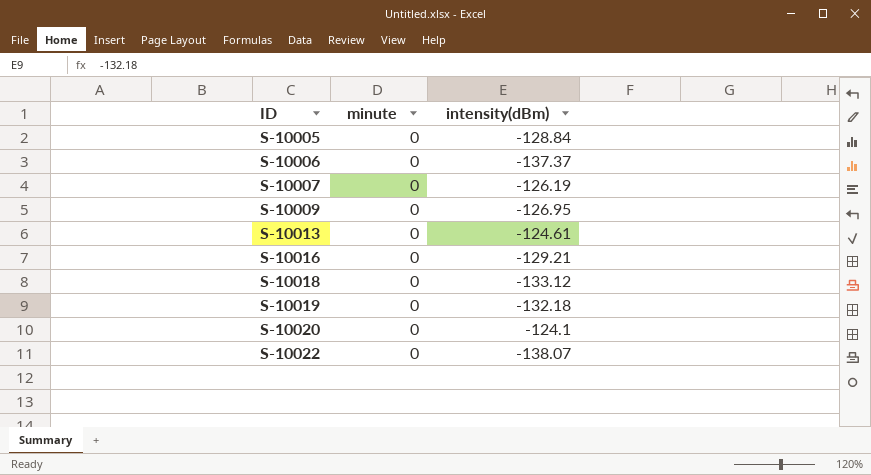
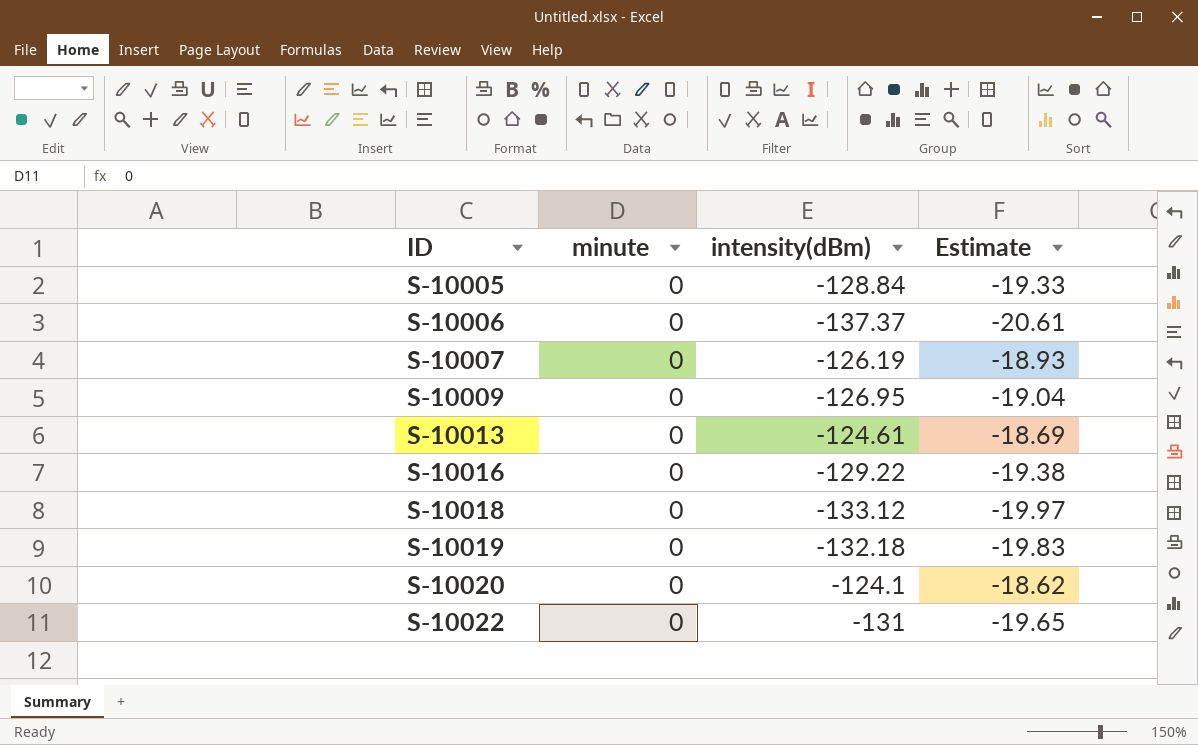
column Estimate | formula: none -> [intensity(dBm)] * 0.15
S-10016 | intensity(dBm): -129.21 -> -129.22
S-10022 | intensity(dBm): -138.07 -> -131

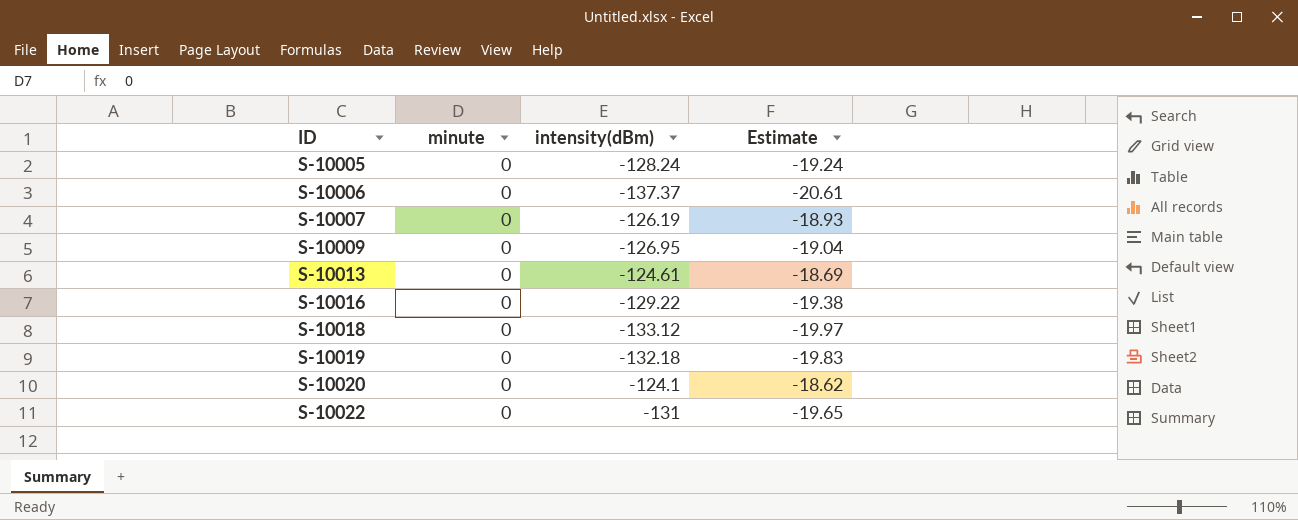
S-10005 | intensity(dBm): -128.84 -> -128.24
S-10005 | Estimate: -19.33 -> -19.24

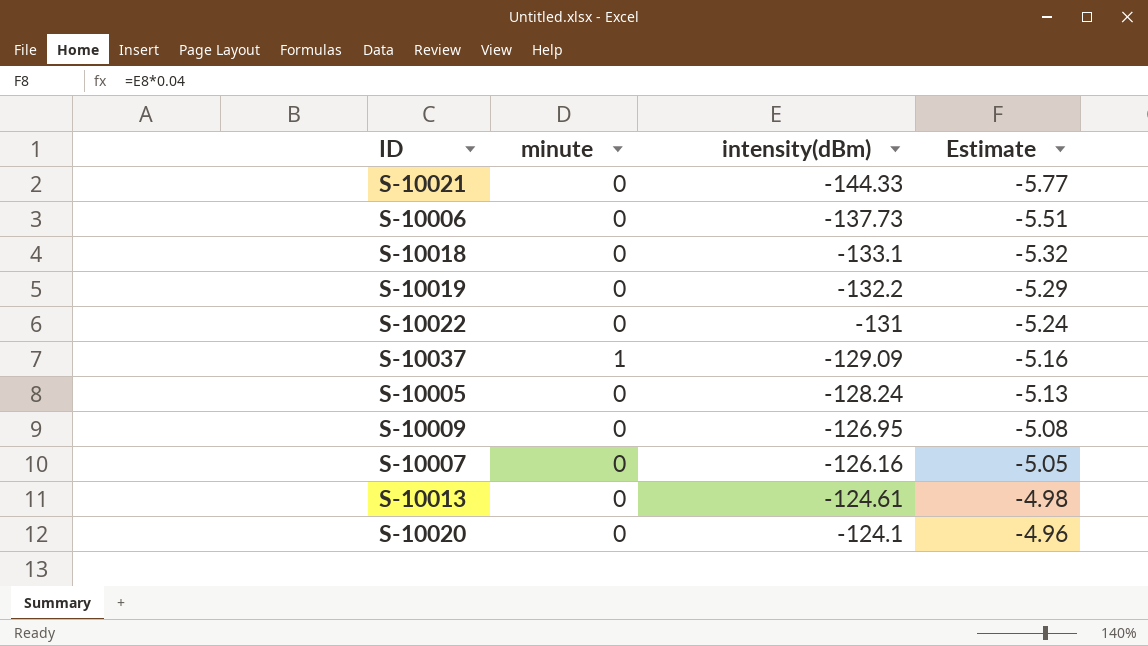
row order: ID ascending -> intensity(dBm) ascending
column Estimate | formula: [intensity(dBm)] * 0.15 -> [intensity(dBm)] * 0.04
row S-10016: 0 | -129.22 | -19.38 -> none
row S-10021: none -> 0 | -144.33 | -5.77
S-10006 | intensity(dBm): -137.37 -> -137.73
S-10018 | intensity(dBm): -133.12 -> -133.1
S-10019 | intensity(dBm): -132.18 -> -132.2
row S-10037: none -> 1 | -129.09 | -5.16
S-10007 | intensity(dBm): -126.19 -> -126.16

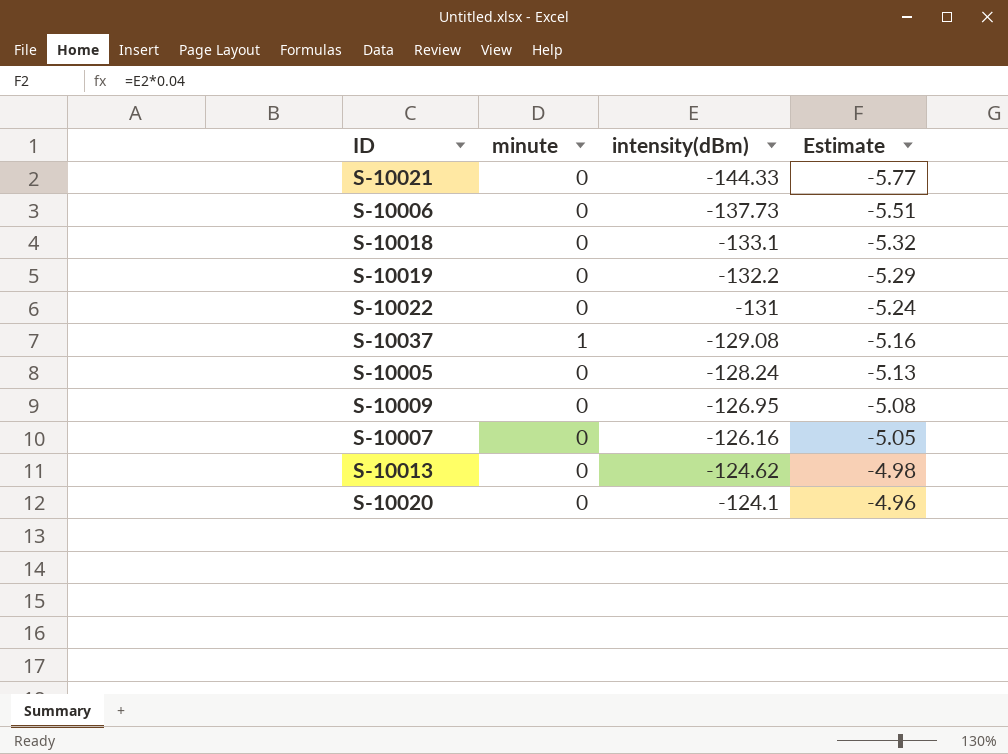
S-10037 | intensity(dBm): -129.09 -> -129.08
S-10013 | intensity(dBm): -124.61 -> -124.62

